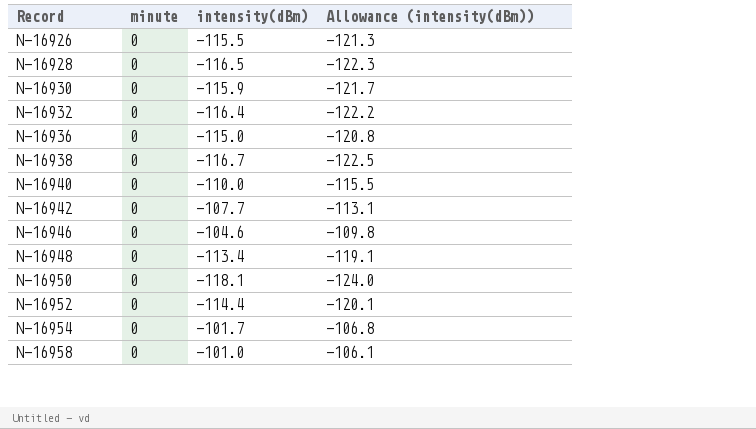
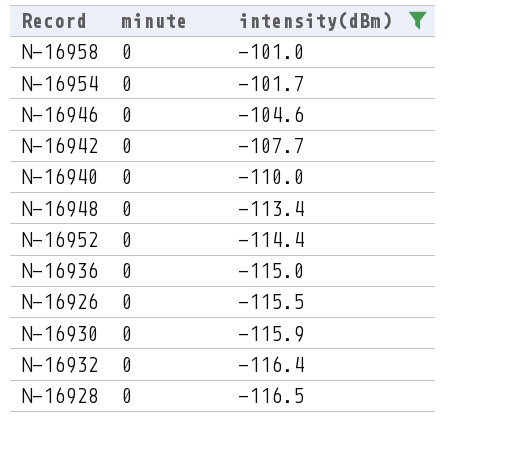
filter: none -> intensity(dBm) >= -116.5
row order: Record ascending -> intensity(dBm) descending
column Allowance (intensity(dBm)) | formula: [intensity(dBm)] * 1.05 -> none

